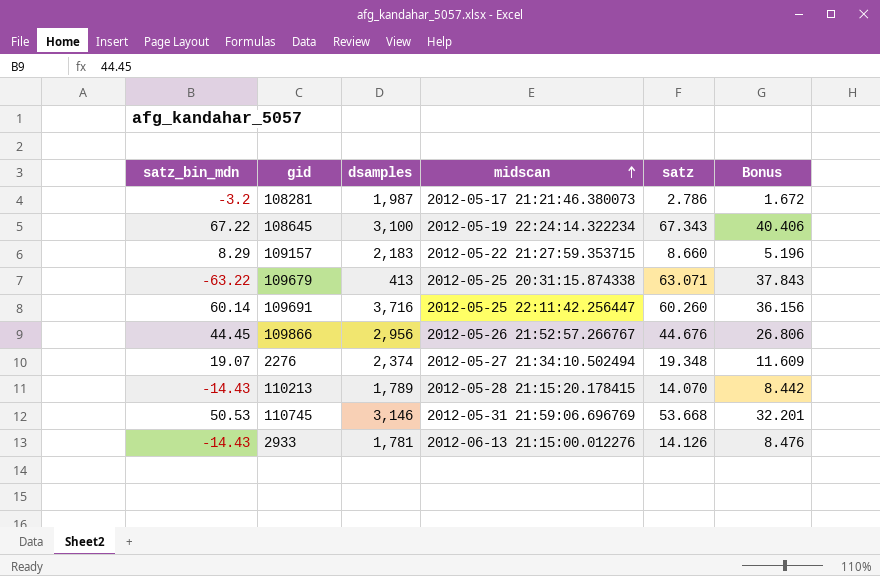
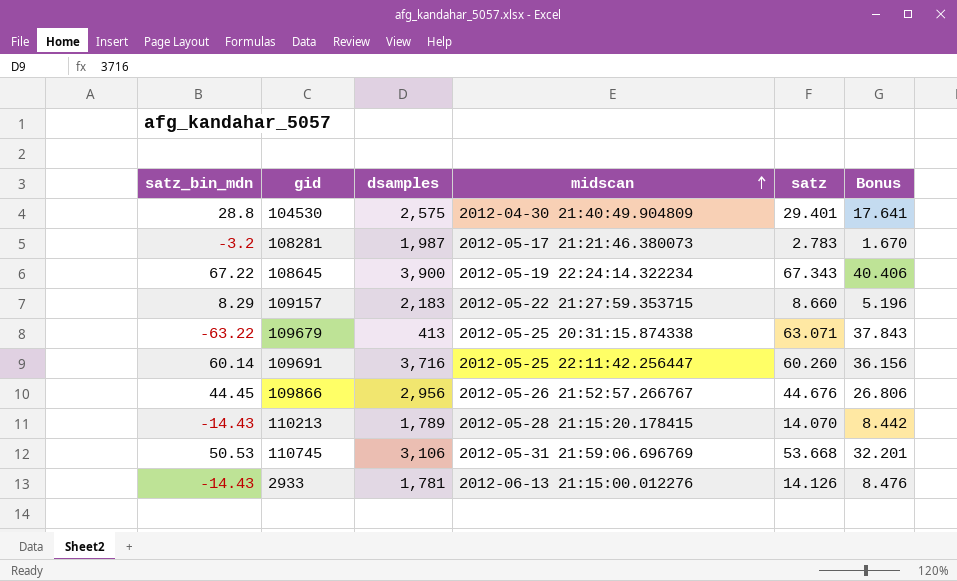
row 2276: 19.07 | 2,374 | 2012-05-27 21:34:10.502494 | 19.348 | 11.609 -> none
row 104530: none -> 28.8 | 2,575 | 2012-04-30 21:40:49.904809 | 29.401 | 17.641
108281 | satz: 2.786 -> 2.783
108281 | Bonus: 1.672 -> 1.670
108645 | dsamples: 3,100 -> 3,900
110745 | dsamples: 3,146 -> 3,106

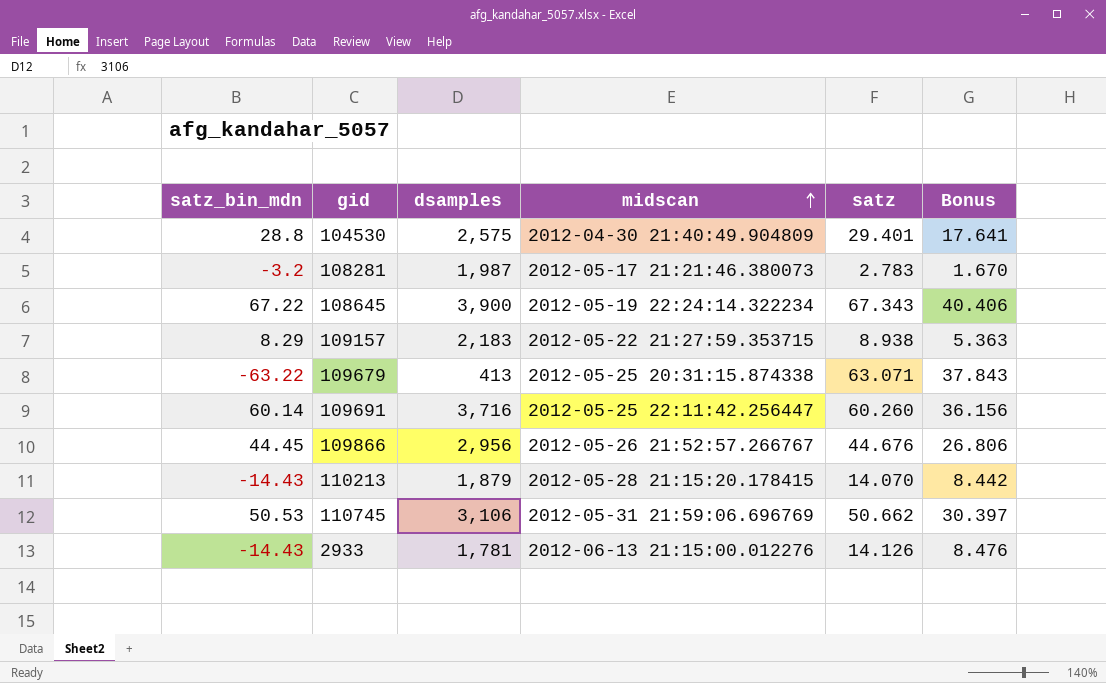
109157 | satz: 8.660 -> 8.938
109157 | Bonus: 5.196 -> 5.363
110213 | dsamples: 1,789 -> 1,879
110745 | satz: 53.668 -> 50.662
110745 | Bonus: 32.201 -> 30.397

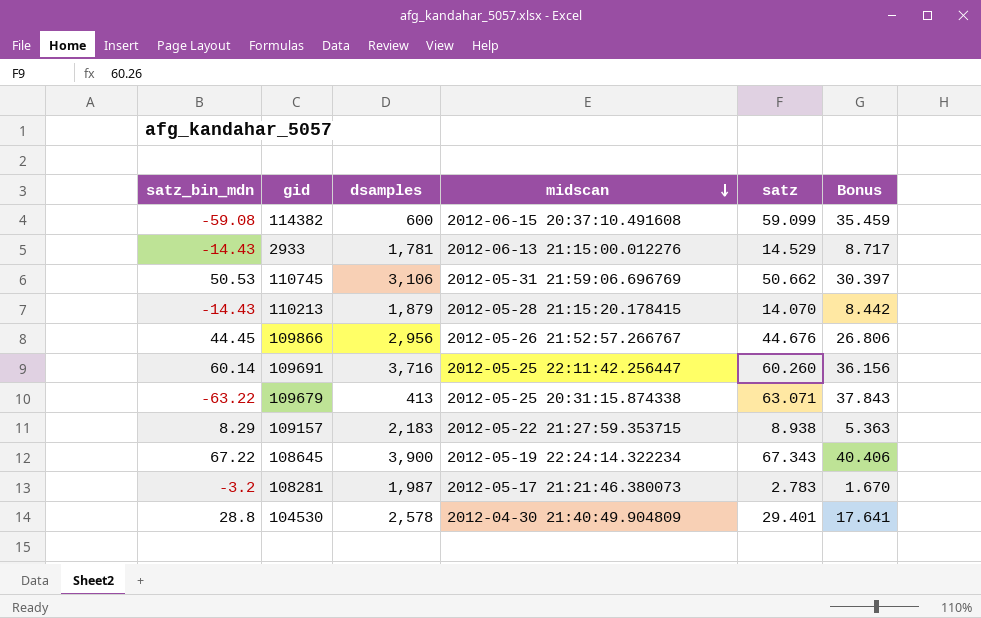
row order: midscan ascending -> midscan descending
row 114382: none -> -59.08 | 600 | 2012-06-15 20:37:10.491608 | 59.099 | 35.459
2933 | satz: 14.126 -> 14.529
2933 | Bonus: 8.476 -> 8.717
104530 | dsamples: 2,575 -> 2,578

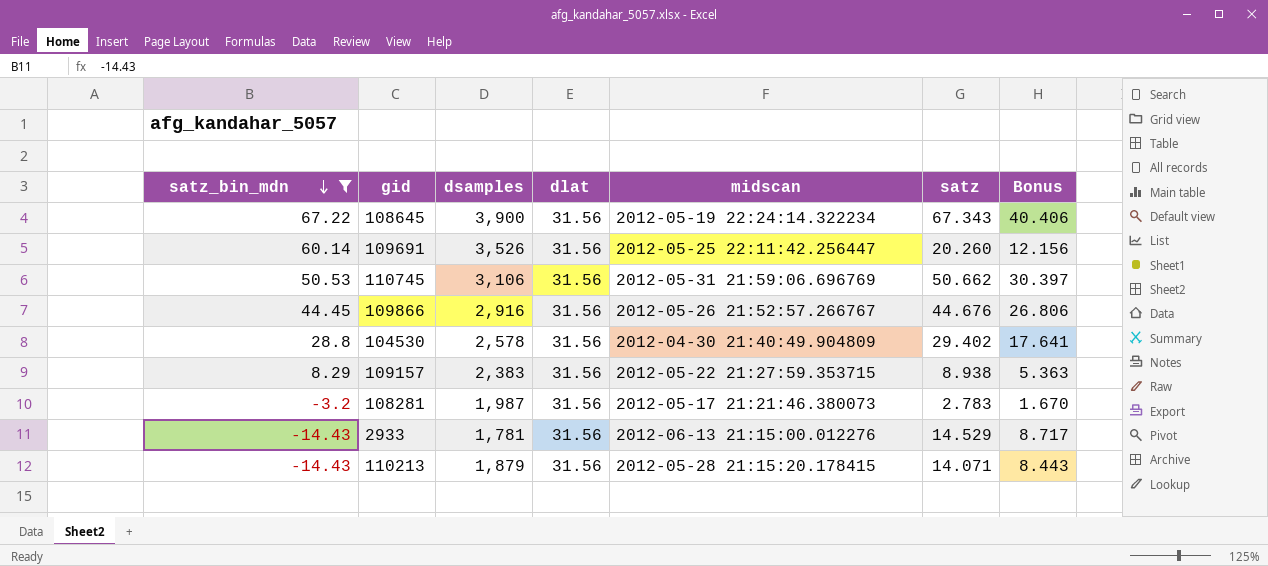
filter: none -> satz_bin_mdn >= -14.43
row order: midscan descending -> satz_bin_mdn descending
column dlat | position: none -> 4
109691 | dsamples: 3,716 -> 3,526
109691 | satz: 60.260 -> 20.260
109691 | Bonus: 36.156 -> 12.156
109866 | dsamples: 2,956 -> 2,916
104530 | satz: 29.401 -> 29.402
109157 | dsamples: 2,183 -> 2,383
110213 | satz: 14.070 -> 14.071
110213 | Bonus: 8.442 -> 8.443

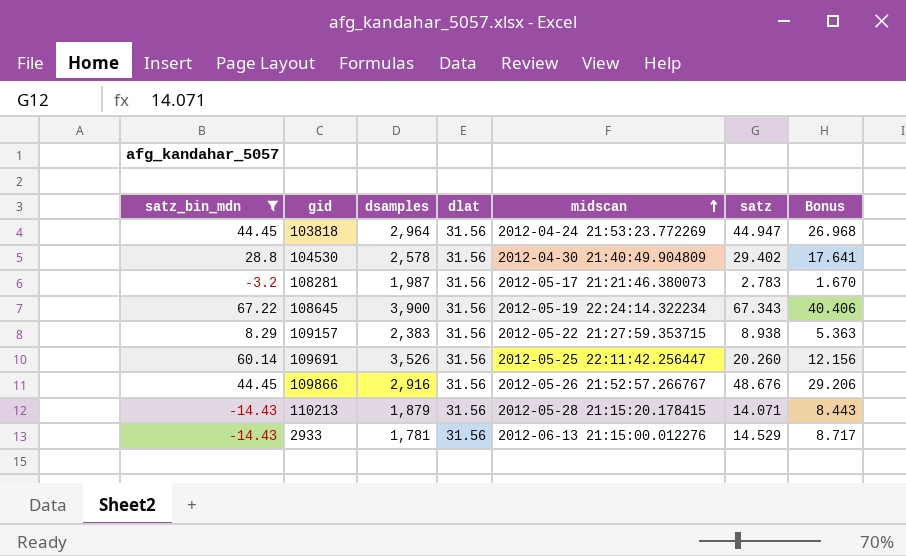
row order: satz_bin_mdn descending -> midscan ascending
row 110745: 50.53 | 3,106 | 31.56 | 2012-05-31 21:59:06.696769 | 50.662 | 30.397 -> none
row 103818: none -> 44.45 | 2,964 | 31.56 | 2012-04-24 21:53:23.772269 | 44.947 | 26.968
109866 | satz: 44.676 -> 48.676
109866 | Bonus: 26.806 -> 29.206

